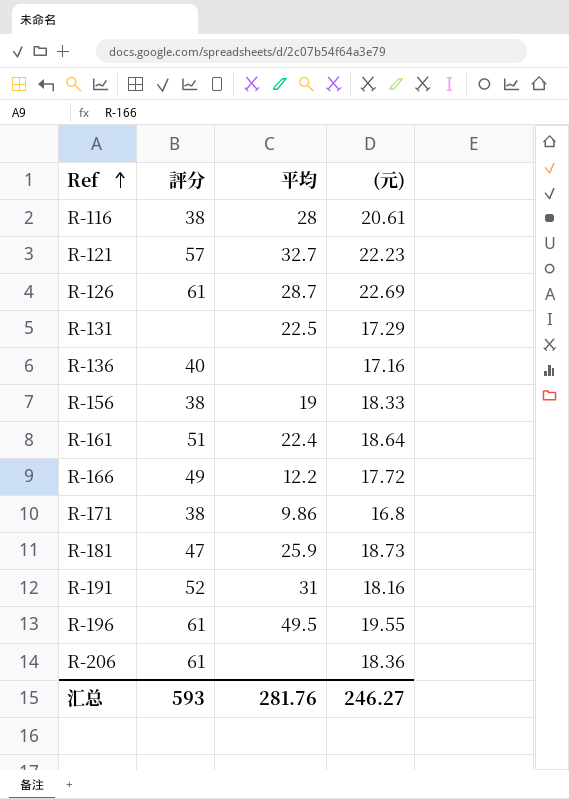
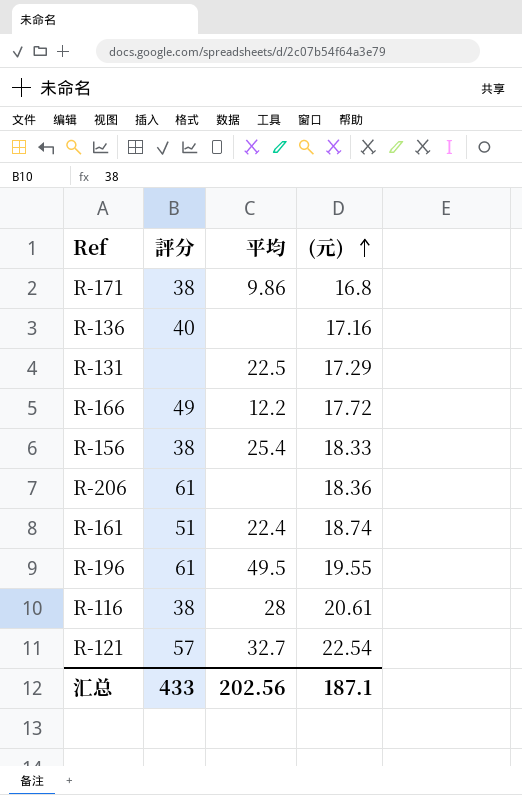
row order: Ref ascending -> (元) ascending
row R-126: 61 | 28.7 | 22.69 -> none
row R-181: 47 | 25.9 | 18.73 -> none
row R-191: 52 | 31 | 18.16 -> none
R-156 | 平均: 19 -> 25.4
R-161 | (元): 18.64 -> 18.74
R-121 | (元): 22.23 -> 22.54
汇总 | 評分: 593 -> 433
汇总 | 平均: 281.76 -> 202.56
汇总 | (元): 246.27 -> 187.1

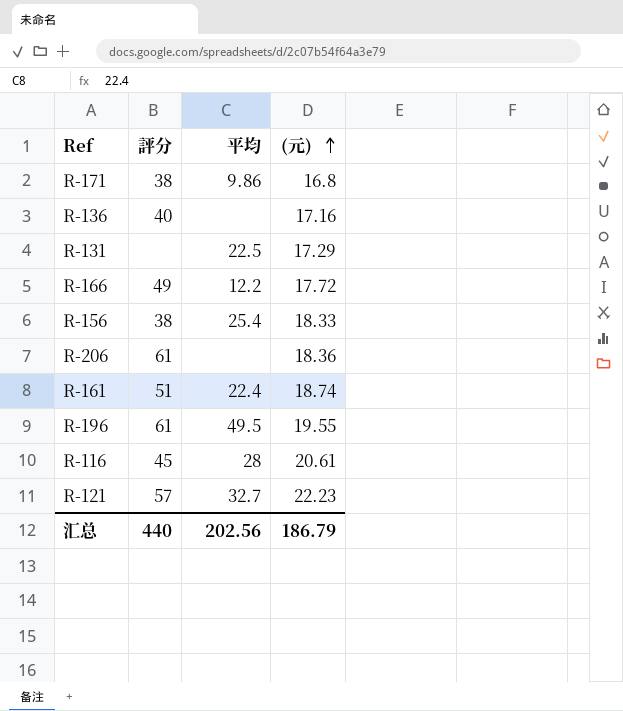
R-116 | 評分: 38 -> 45
R-121 | (元): 22.54 -> 22.23
汇总 | 評分: 433 -> 440
汇总 | (元): 187.1 -> 186.79

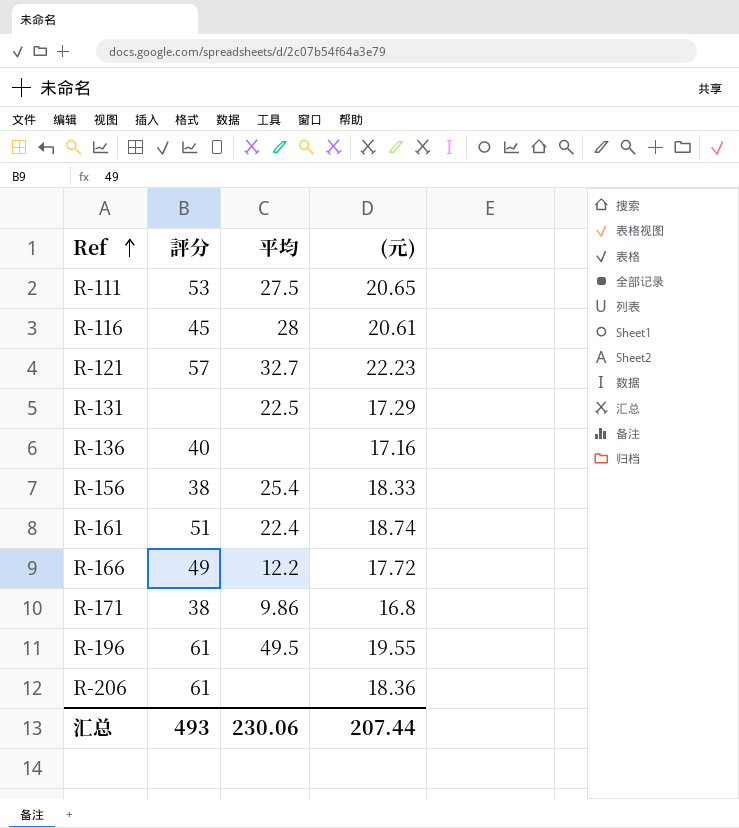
row order: (元) ascending -> Ref ascending
row R-111: none -> 53 | 27.5 | 20.65
汇总 | 評分: 440 -> 493
汇总 | 平均: 202.56 -> 230.06
汇总 | (元): 186.79 -> 207.44

